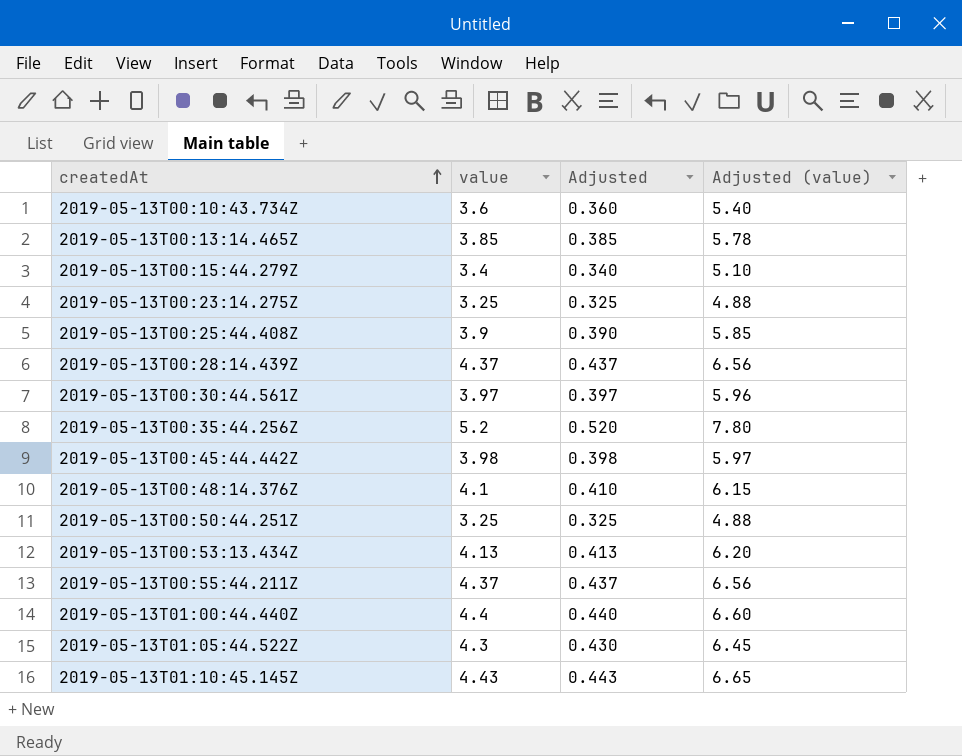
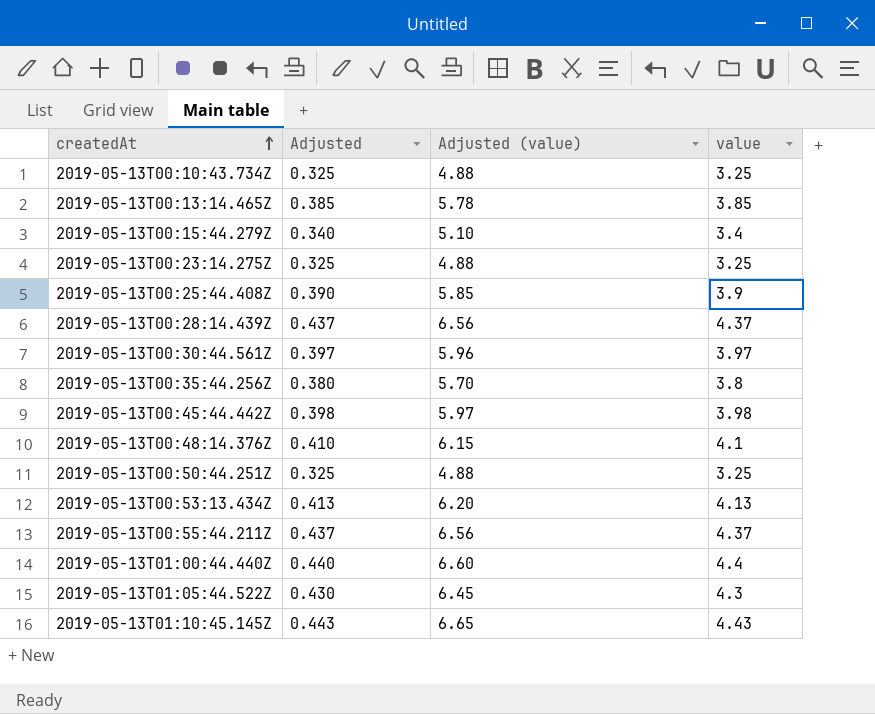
column value | position: 2 -> 4
2019-05-13T00:10:43.734Z | Adjusted: 0.360 -> 0.325
2019-05-13T00:10:43.734Z | Adjusted (value): 5.40 -> 4.88
2019-05-13T00:10:43.734Z | value: 3.6 -> 3.25
2019-05-13T00:35:44.256Z | Adjusted: 0.520 -> 0.380
2019-05-13T00:35:44.256Z | Adjusted (value): 7.80 -> 5.70
2019-05-13T00:35:44.256Z | value: 5.2 -> 3.8

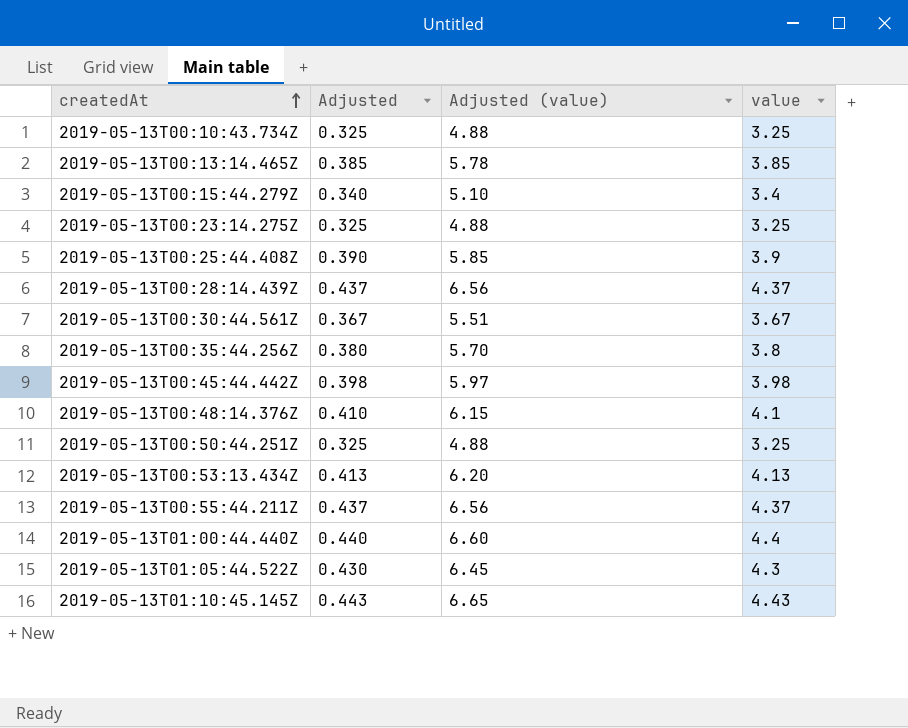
2019-05-13T00:30:44.561Z | Adjusted: 0.397 -> 0.367
2019-05-13T00:30:44.561Z | Adjusted (value): 5.96 -> 5.51
2019-05-13T00:30:44.561Z | value: 3.97 -> 3.67

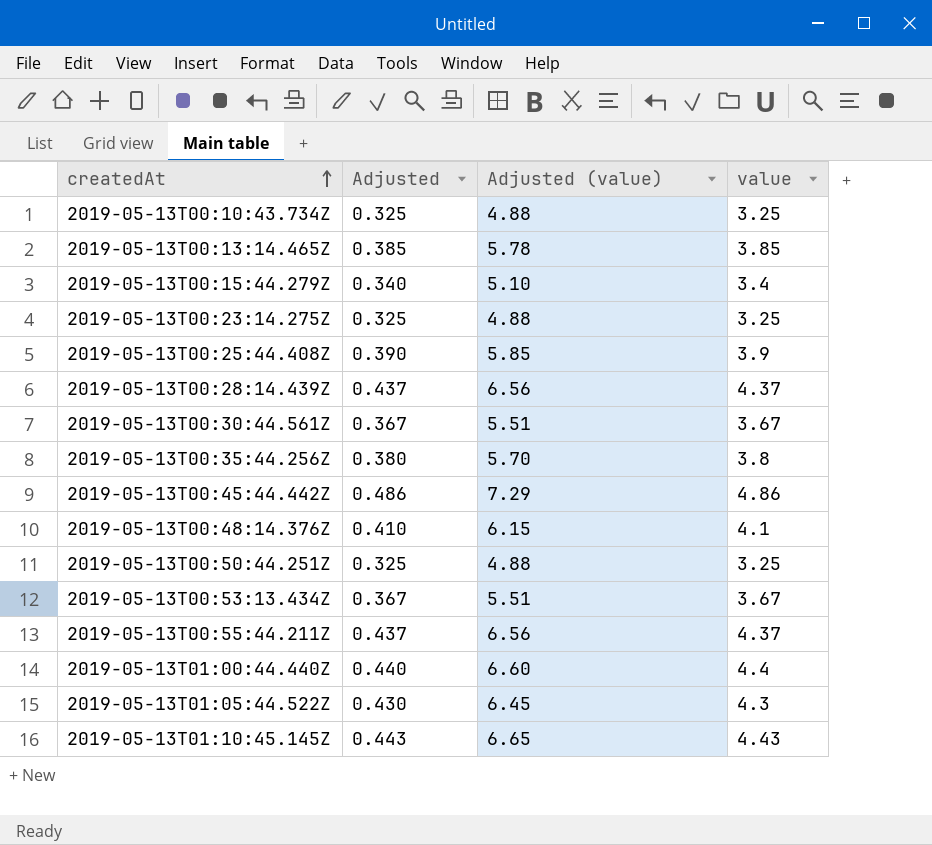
2019-05-13T00:45:44.442Z | Adjusted: 0.398 -> 0.486
2019-05-13T00:45:44.442Z | Adjusted (value): 5.97 -> 7.29
2019-05-13T00:45:44.442Z | value: 3.98 -> 4.86
2019-05-13T00:53:13.434Z | Adjusted: 0.413 -> 0.367
2019-05-13T00:53:13.434Z | Adjusted (value): 6.20 -> 5.51
2019-05-13T00:53:13.434Z | value: 4.13 -> 3.67

